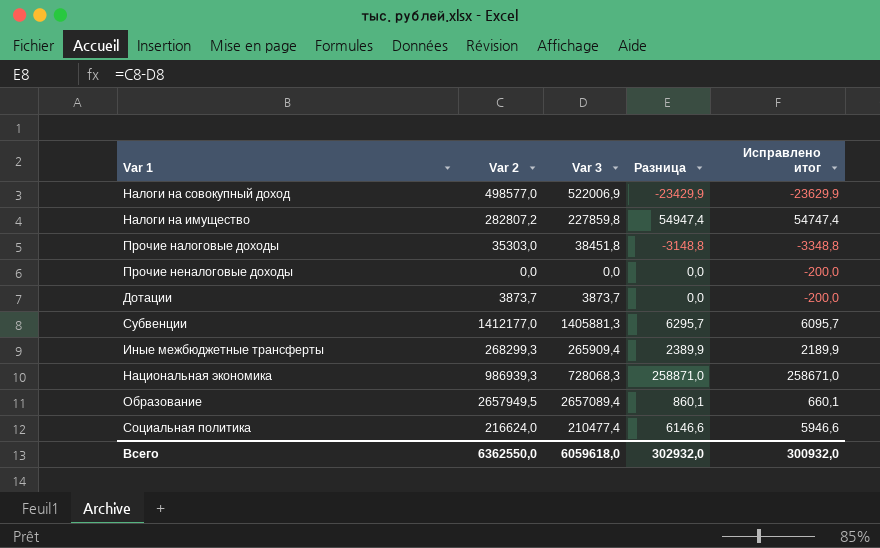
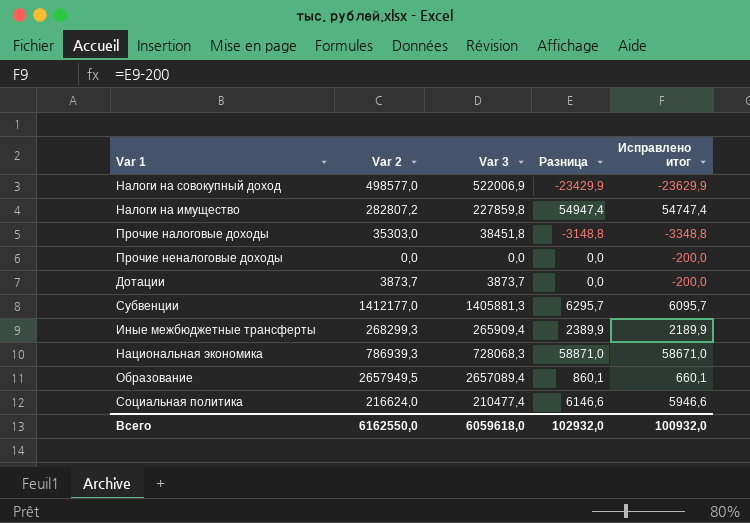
Национальная экономика | Var 2: 986939,3 -> 786939,3
Национальная экономика | Разница: 258871,0 -> 58871,0
Национальная экономика | Исправлено итог: 258671,0 -> 58671,0
Всего | Var 2: 6362550,0 -> 6162550,0
Всего | Разница: 302932,0 -> 102932,0
Всего | Исправлено итог: 300932,0 -> 100932,0

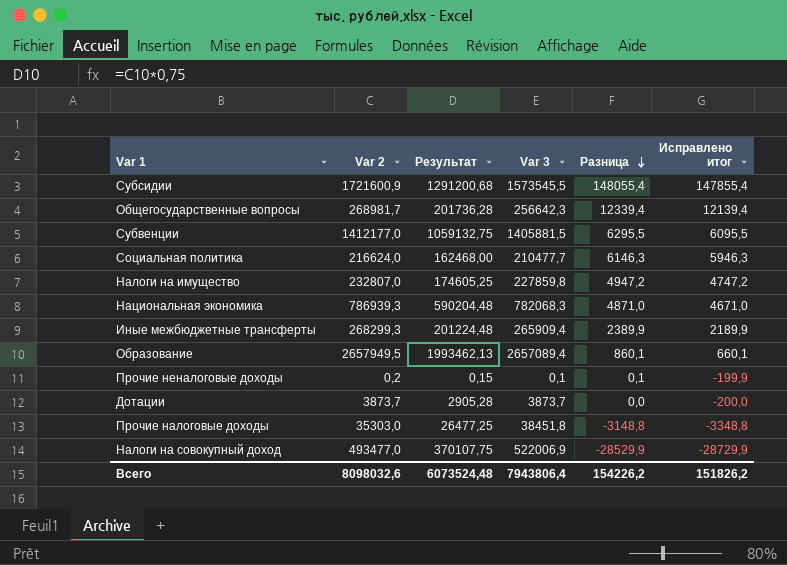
row order: none -> Разница descending
column Результат | formula: none -> [Var 2] * 0,75
row Субсидии: none -> 1721600,9 | 1291200,68 | 1573545,5 | 148055,4 | 147855,4
row Общегосударственные вопросы: none -> 268981,7 | 201736,28 | 256642,3 | 12339,4 | 12139,4
Субвенции | Var 3: 1405881,3 -> 1405881,5
Субвенции | Разница: 6295,7 -> 6295,5
Субвенции | Исправлено итог: 6095,7 -> 6095,5
Социальная политика | Var 3: 210477,4 -> 210477,7
Социальная политика | Разница: 6146,6 -> 6146,3
Социальная политика | Исправлено итог: 5946,6 -> 5946,3
Налоги на имущество | Var 2: 282807,2 -> 232807,0
Налоги на имущество | Разница: 54947,4 -> 4947,2
Налоги на имущество | Исправлено итог: 54747,4 -> 4747,2
Национальная экономика | Var 3: 728068,3 -> 782068,3
Национальная экономика | Разница: 58871,0 -> 4871,0
Национальная экономика | Исправлено итог: 58671,0 -> 4671,0
Прочие неналоговые доходы | Var 2: 0,0 -> 0,2
Прочие неналоговые доходы | Var 3: 0,0 -> 0,1
Прочие неналоговые доходы | Разница: 0,0 -> 0,1
Прочие неналоговые доходы | Исправлено итог: -200,0 -> -199,9
Налоги на совокупный доход | Var 2: 498577,0 -> 493477,0
Налоги на совокупный доход | Разница: -23429,9 -> -28529,9
Налоги на совокупный доход | Исправлено итог: -23629,9 -> -28729,9
Всего | Var 2: 6162550,0 -> 8098032,6
Всего | Var 3: 6059618,0 -> 7943806,4
Всего | Разница: 102932,0 -> 154226,2
Всего | Исправлено итог: 100932,0 -> 151826,2

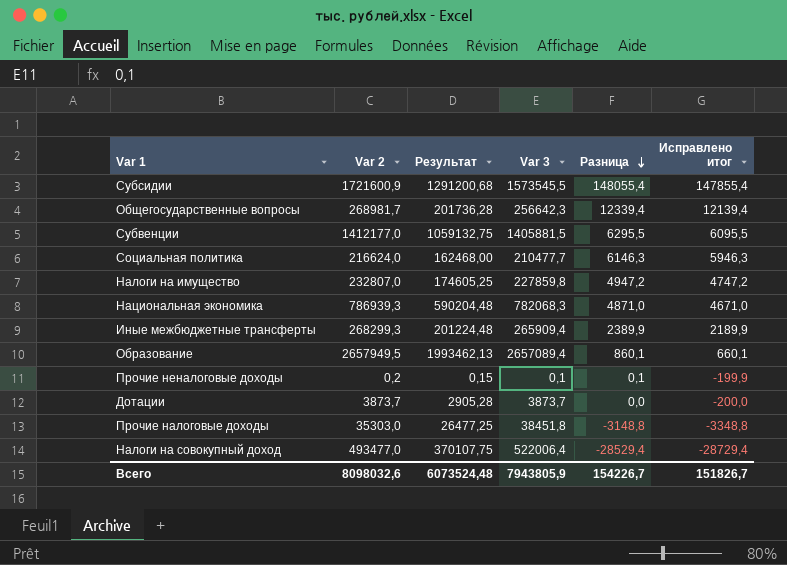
Налоги на совокупный доход | Var 3: 522006,9 -> 522006,4
Налоги на совокупный доход | Разница: -28529,9 -> -28529,4
Налоги на совокупный доход | Исправлено итог: -28729,9 -> -28729,4
Всего | Var 3: 7943806,4 -> 7943805,9
Всего | Разница: 154226,2 -> 154226,7
Всего | Исправлено итог: 151826,2 -> 151826,7

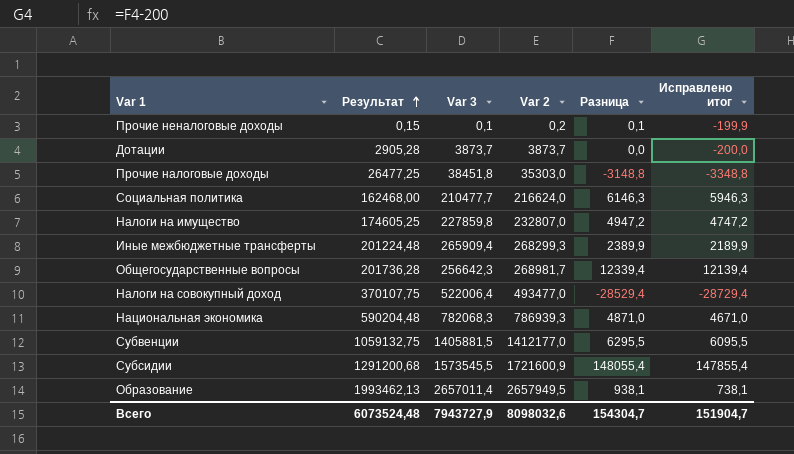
row order: Разница descending -> Результат ascending
column Var 2 | position: 2 -> 4
Образование | Var 3: 2657089,4 -> 2657011,4
Образование | Разница: 860,1 -> 938,1
Образование | Исправлено итог: 660,1 -> 738,1
Всего | Var 3: 7943805,9 -> 7943727,9
Всего | Разница: 154226,7 -> 154304,7
Всего | Исправлено итог: 151826,7 -> 151904,7

